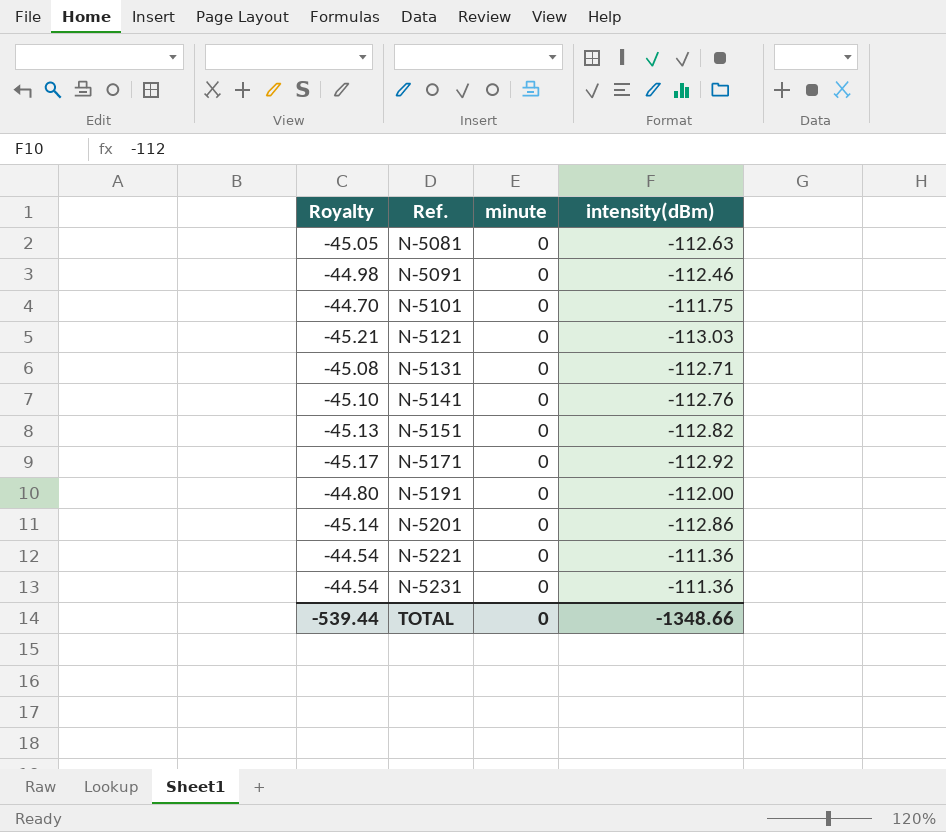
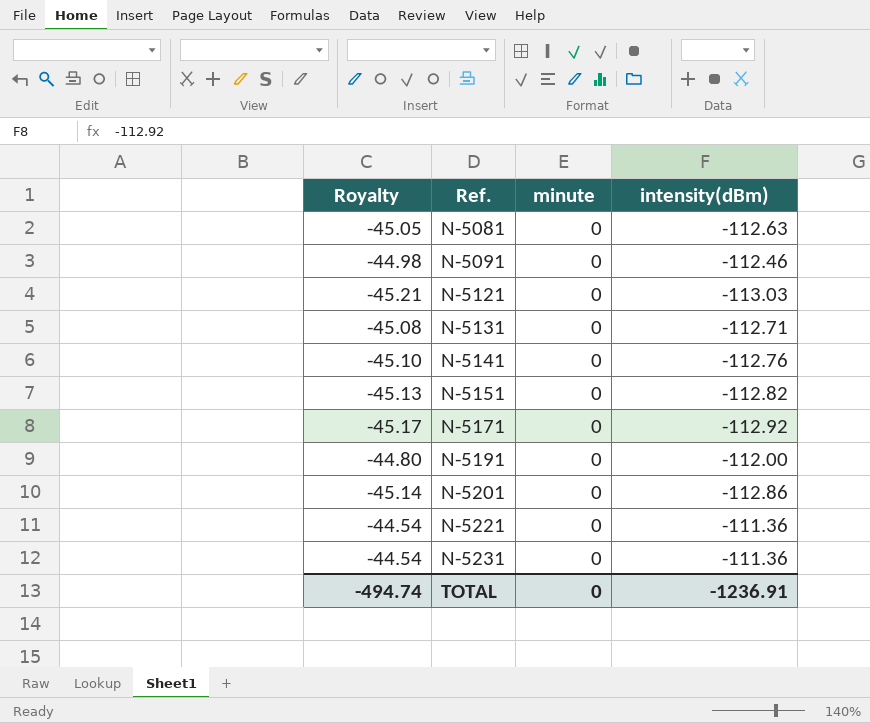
row N-5101: -44.70 | 0 | -111.75 -> none
TOTAL | Royalty: -539.44 -> -494.74
TOTAL | intensity(dBm): -1348.66 -> -1236.91

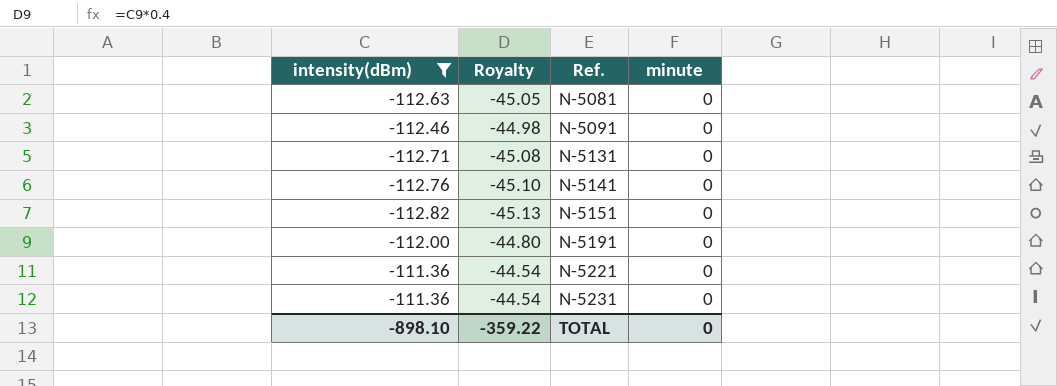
filter: none -> intensity(dBm) >= -112.82
column intensity(dBm) | position: 4 -> 1
TOTAL | intensity(dBm): -1236.91 -> -898.10
TOTAL | Royalty: -494.74 -> -359.22

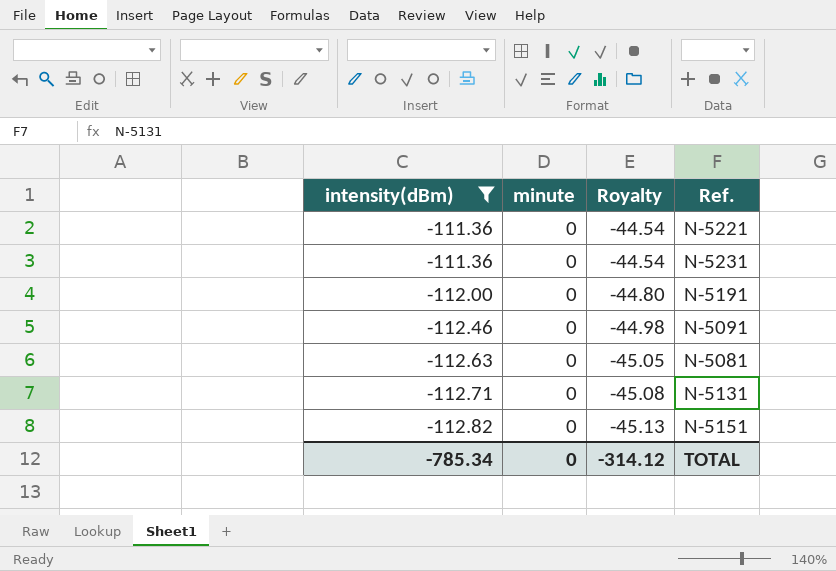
row order: Ref. ascending -> intensity(dBm) descending
column minute | position: 4 -> 2
row N-5141: -112.76 | -45.10 | 0 -> none
TOTAL | intensity(dBm): -898.10 -> -785.34
TOTAL | Royalty: -359.22 -> -314.12

